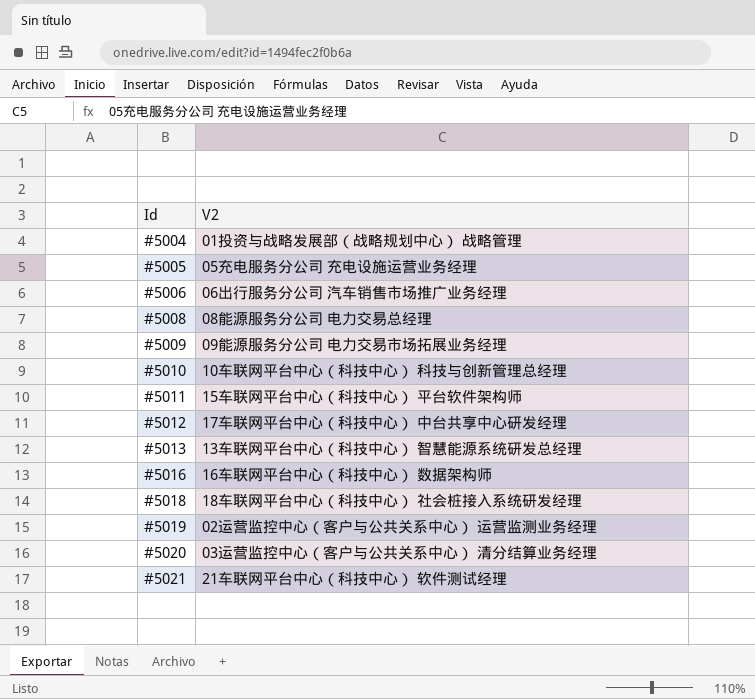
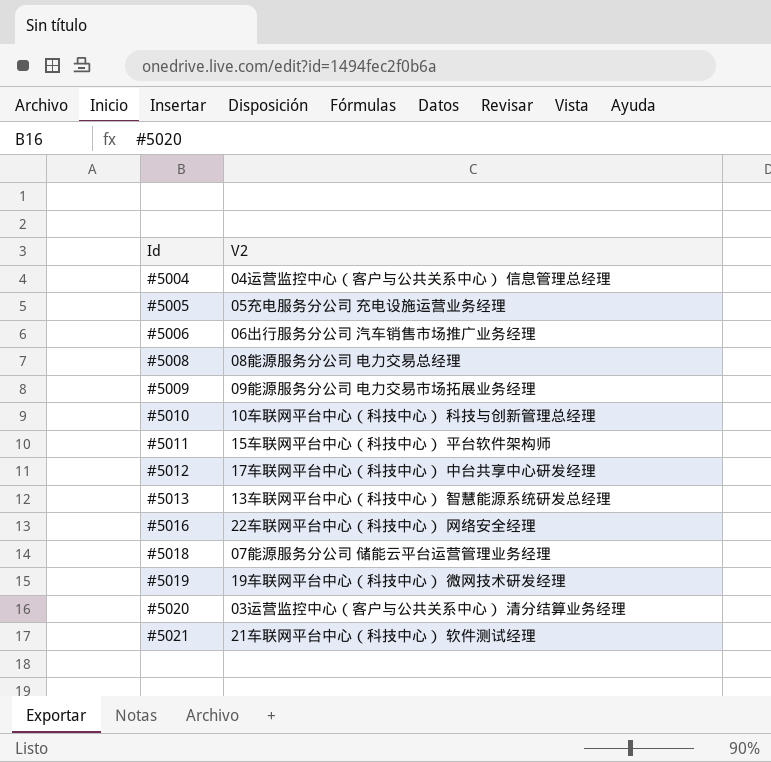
#5004 | V2: 01投资与战略发展部（战略规划中心） 战略管理 -> 04运营监控中心（客户与公共关系中心） 信息管理总经理
#5016 | V2: 16车联网平台中心（科技中心） 数据架构师 -> 22车联网平台中心（科技中心） 网络安全经理
#5018 | V2: 18车联网平台中心（科技中心） 社会桩接入系统研发经理 -> 07能源服务分公司 储能云平台运营管理业务经理
#5019 | V2: 02运营监控中心（客户与公共关系中心） 运营监测业务经理 -> 19车联网平台中心（科技中心） 微网技术研发经理

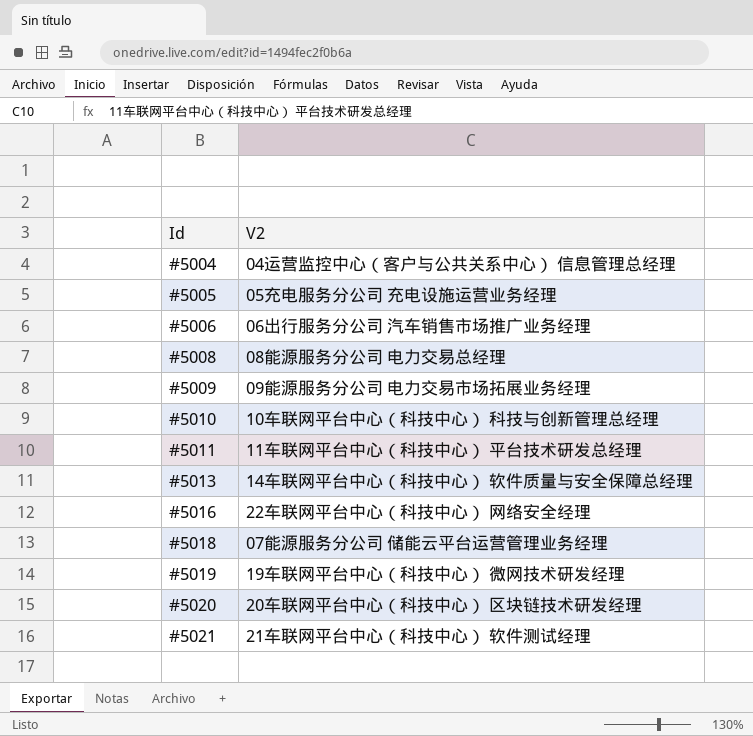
row #5012: 17车联网平台中心（科技中心） 中台共享中心研发经理 -> none
#5011 | V2: 15车联网平台中心（科技中心） 平台软件架构师 -> 11车联网平台中心（科技中心） 平台技术研发总经理
#5013 | V2: 13车联网平台中心（科技中心） 智慧能源系统研发总经理 -> 14车联网平台中心（科技中心） 软件质量与安全保障总经理
#5020 | V2: 03运营监控中心（客户与公共关系中心） 清分结算业务经理 -> 20车联网平台中心（科技中心） 区块链技术研发经理

